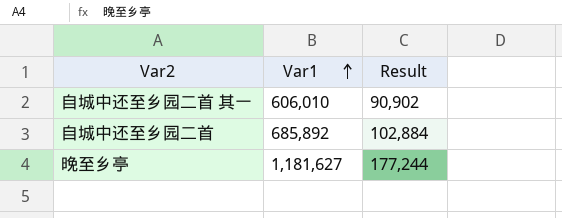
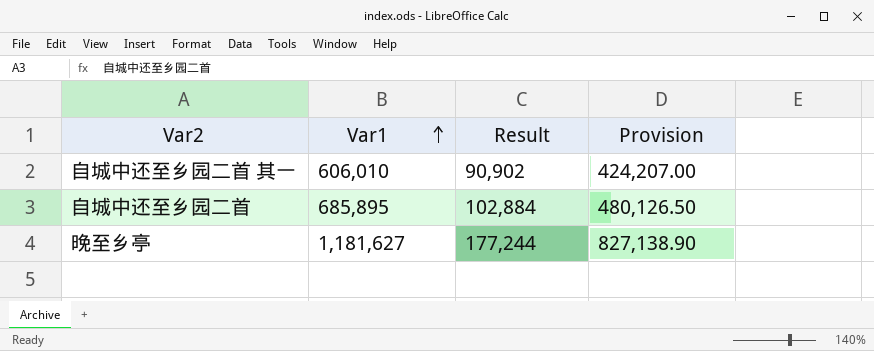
column Provision | formula: none -> [Var1] * 0.7
自城中还至乡园二首 | Var1: 685,892 -> 685,895

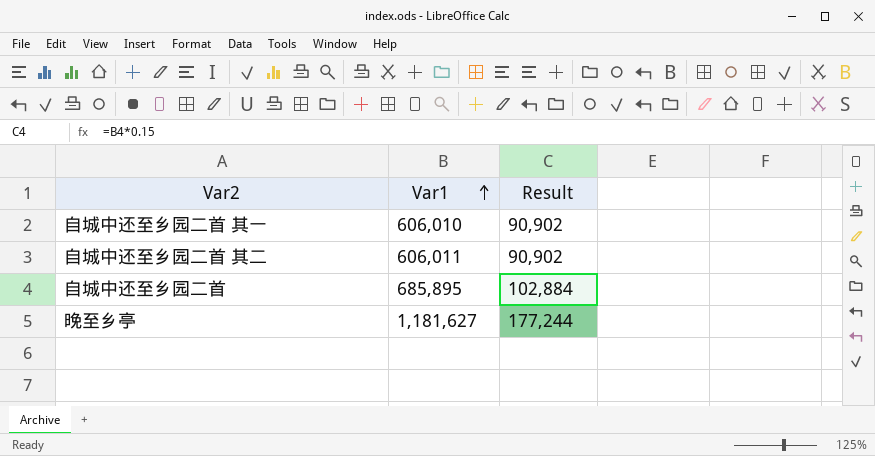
column Provision | formula: [Var1] * 0.7 -> none
row 自城中还至乡园二首 其二: none -> 606,011 | 90,902

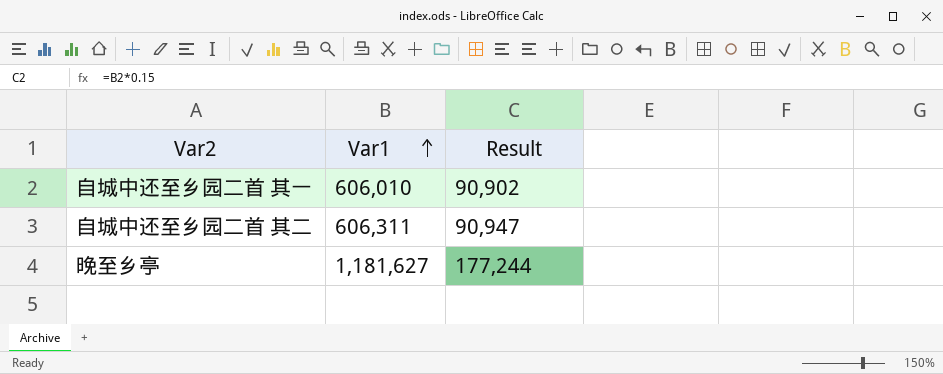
row 自城中还至乡园二首: 685,895 | 102,884 -> none
自城中还至乡园二首 其二 | Var1: 606,011 -> 606,311
自城中还至乡园二首 其二 | Result: 90,902 -> 90,947

